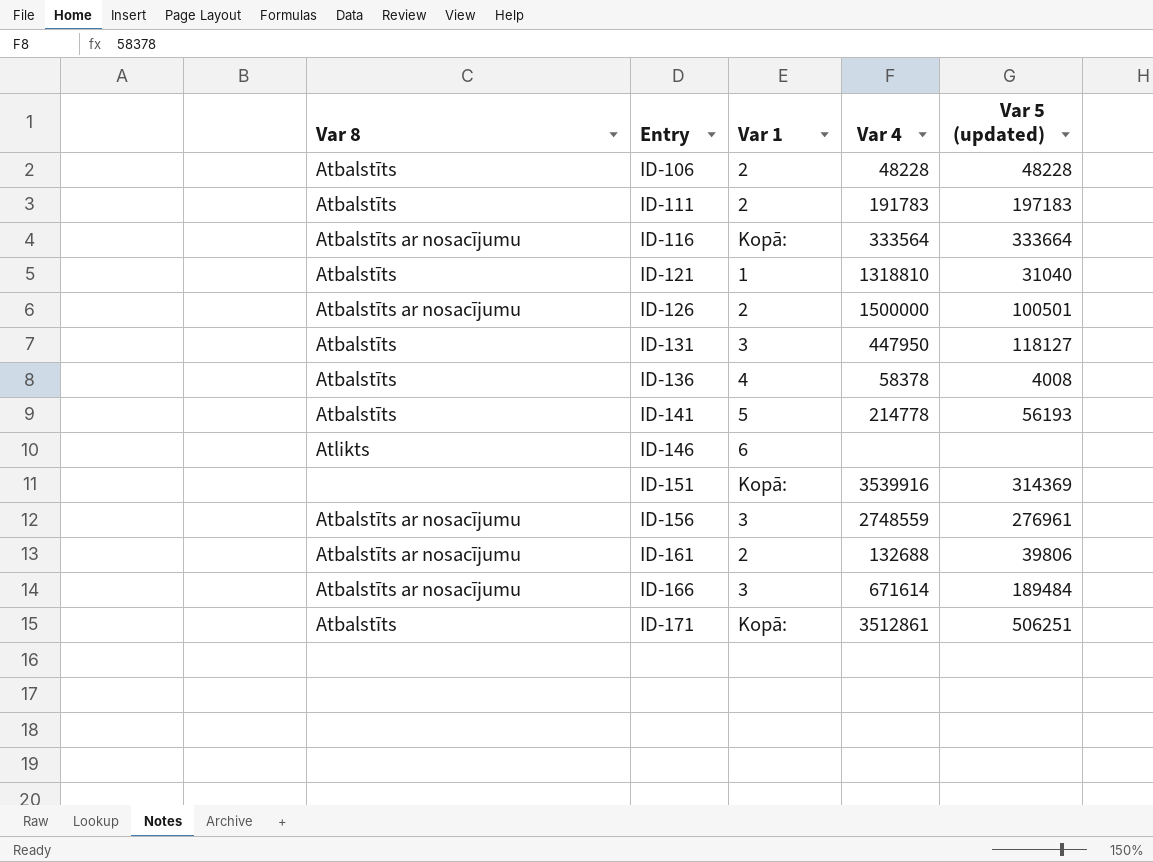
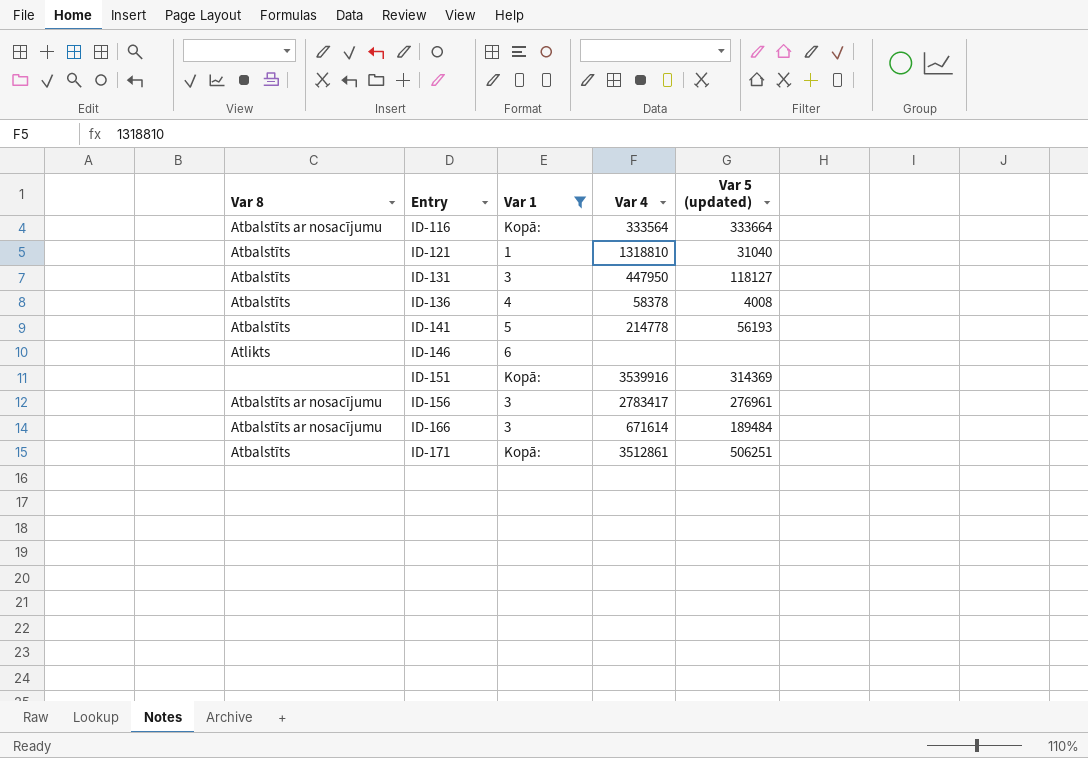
filter: none -> Var 1 != 2
ID-156 | Var 4: 2748559 -> 2783417

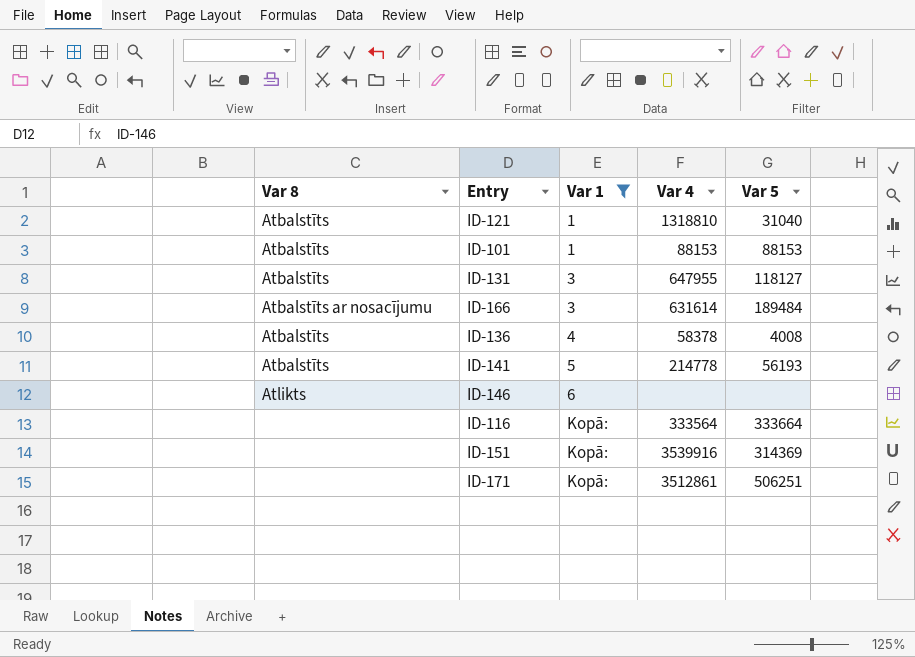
row order: Entry ascending -> Var 1 ascending
column name: Var 5 (updated) -> Var 5
row ID-156: Atbalstīts ar nosacījumu | 3 | 2783417 | 276961 -> none
row ID-101: none -> Atbalstīts | 1 | 88153 | 88153
ID-131 | Var 4: 447950 -> 647955
ID-166 | Var 4: 671614 -> 631614
ID-116 | Var 8: Atbalstīts ar nosacījumu -> none
ID-171 | Var 8: Atbalstīts -> none

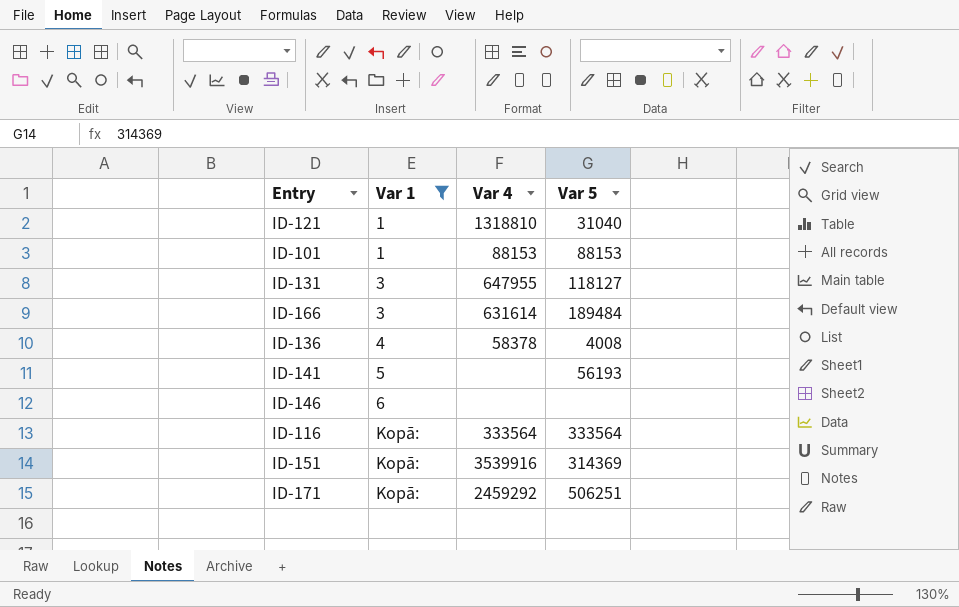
column Var 8 | position: 1 -> none
ID-141 | Var 4: 214778 -> none
ID-116 | Var 5: 333664 -> 333564
ID-171 | Var 4: 3512861 -> 2459292

